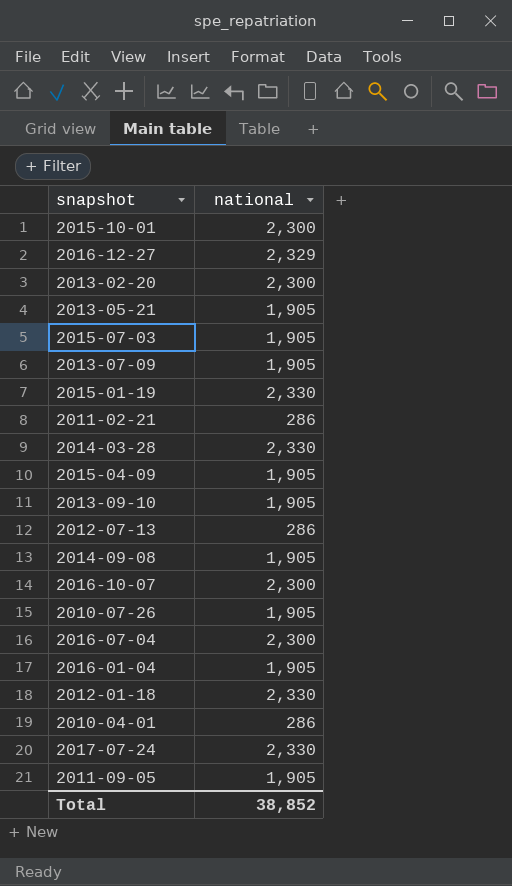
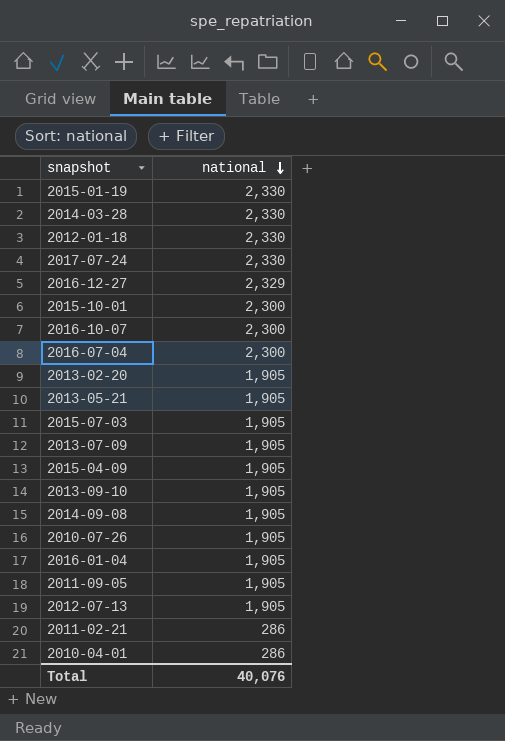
row order: none -> national descending
2013-02-20 | national: 2,300 -> 1,905
2012-07-13 | national: 286 -> 1,905
Total | national: 38,852 -> 40,076

